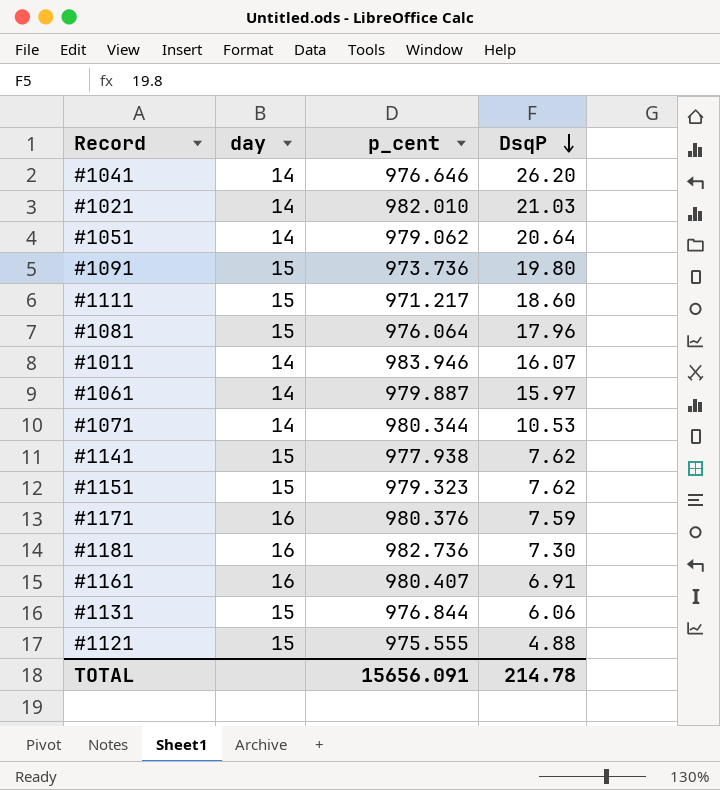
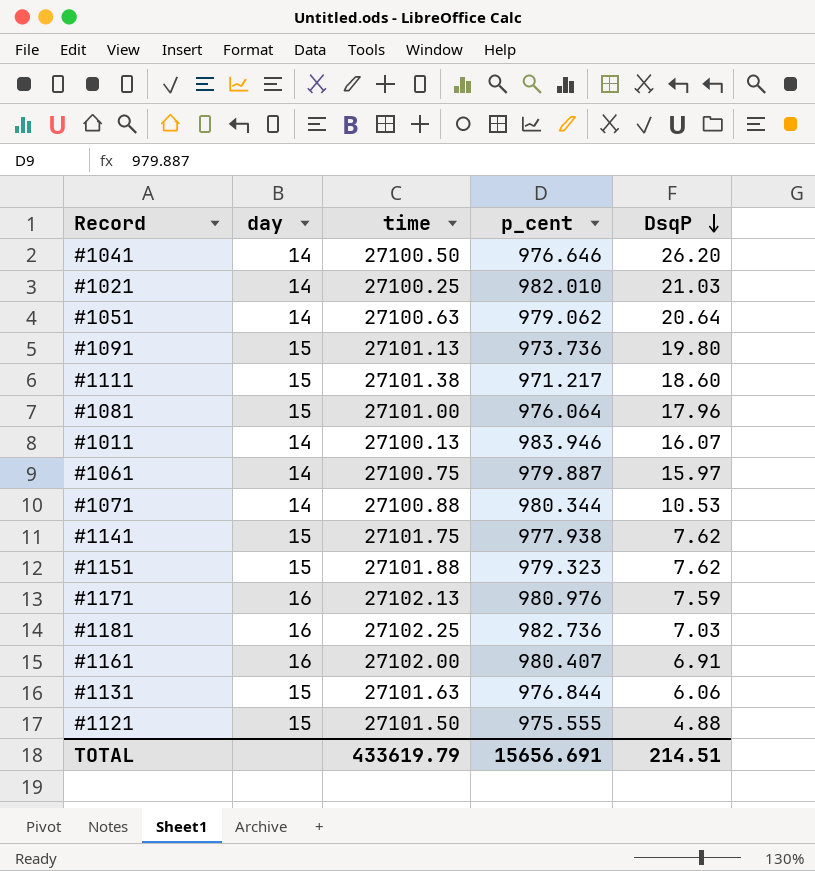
column time | position: none -> 3
#1171 | p_cent: 980.376 -> 980.976
#1181 | DsqP: 7.30 -> 7.03
TOTAL | p_cent: 15656.091 -> 15656.691
TOTAL | DsqP: 214.78 -> 214.51

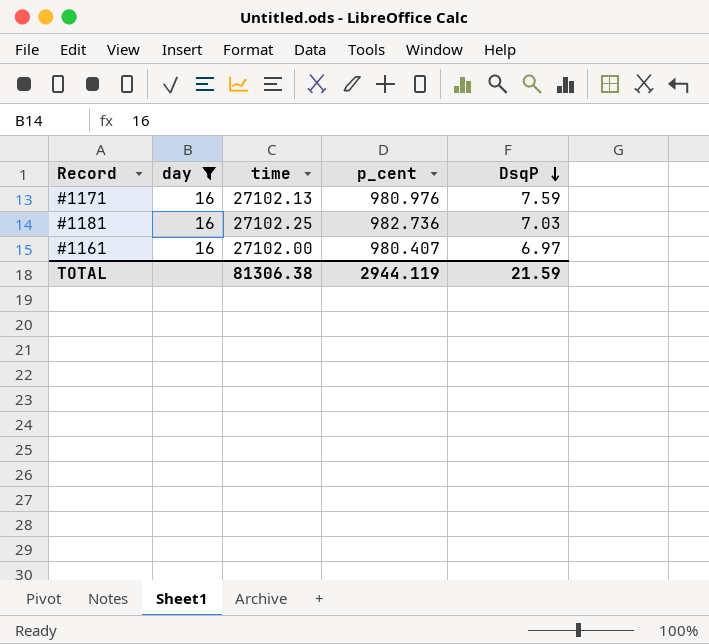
filter: none -> day = 16
#1161 | DsqP: 6.91 -> 6.97
TOTAL | time: 433619.79 -> 81306.38
TOTAL | p_cent: 15656.691 -> 2944.119
TOTAL | DsqP: 214.51 -> 21.59

